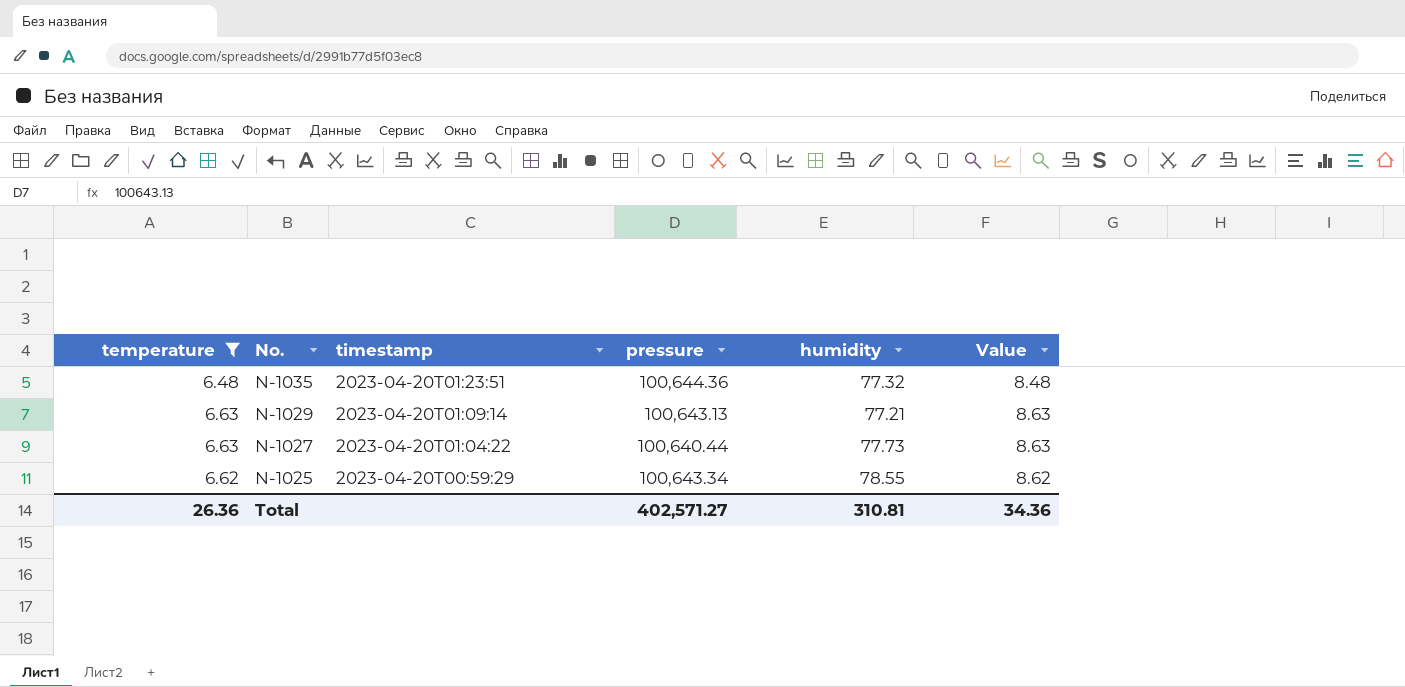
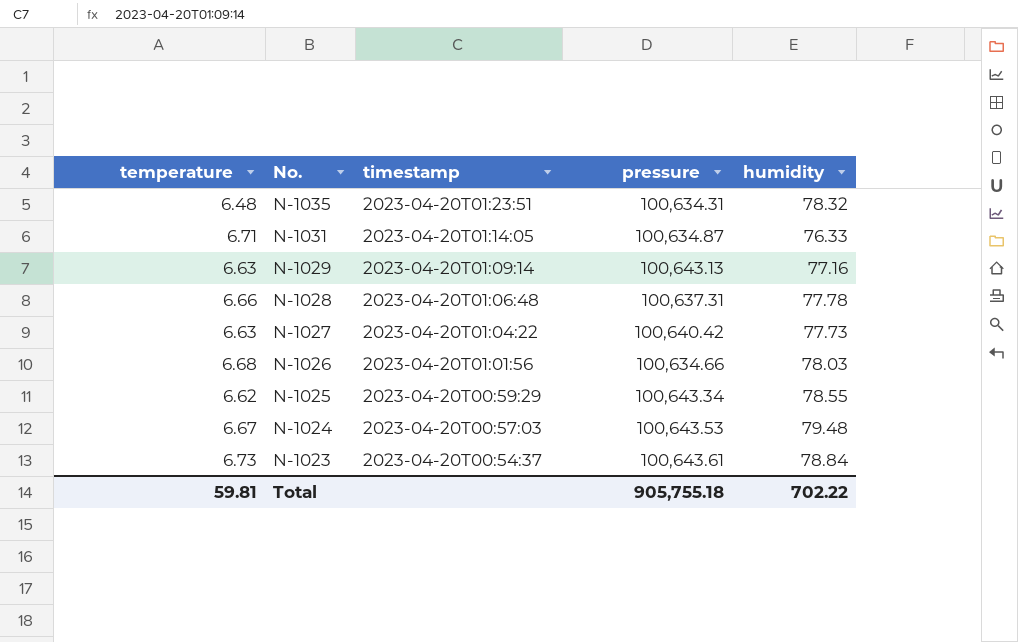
filter: temperature <= 6.63 -> none
column Value | formula: [temperature] + 2 -> none
N-1035 | pressure: 100,644.36 -> 100,634.31
N-1035 | humidity: 77.32 -> 78.32
N-1029 | humidity: 77.21 -> 77.16
N-1027 | pressure: 100,640.44 -> 100,640.42
Total | temperature: 26.36 -> 59.81
Total | pressure: 402,571.27 -> 905,755.18
Total | humidity: 310.81 -> 702.22

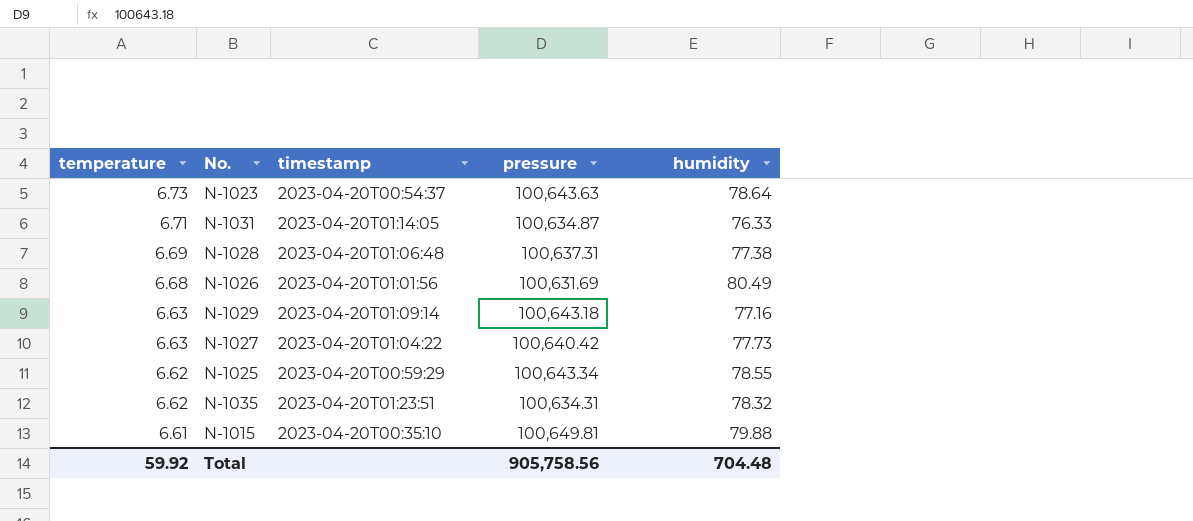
row order: No. descending -> temperature descending
row N-1024: 6.67 | 2023-04-20T00:57:03 | 100,643.53 | 79.48 -> none
N-1023 | pressure: 100,643.61 -> 100,643.63
N-1023 | humidity: 78.84 -> 78.64
N-1028 | temperature: 6.66 -> 6.69
N-1028 | humidity: 77.78 -> 77.38
N-1026 | pressure: 100,634.66 -> 100,631.69
N-1026 | humidity: 78.03 -> 80.49
N-1029 | pressure: 100,643.13 -> 100,643.18
N-1035 | temperature: 6.48 -> 6.62
row N-1015: none -> 6.61 | 2023-04-20T00:35:10 | 100,649.81 | 79.88
Total | temperature: 59.81 -> 59.92
Total | pressure: 905,755.18 -> 905,758.56
Total | humidity: 702.22 -> 704.48

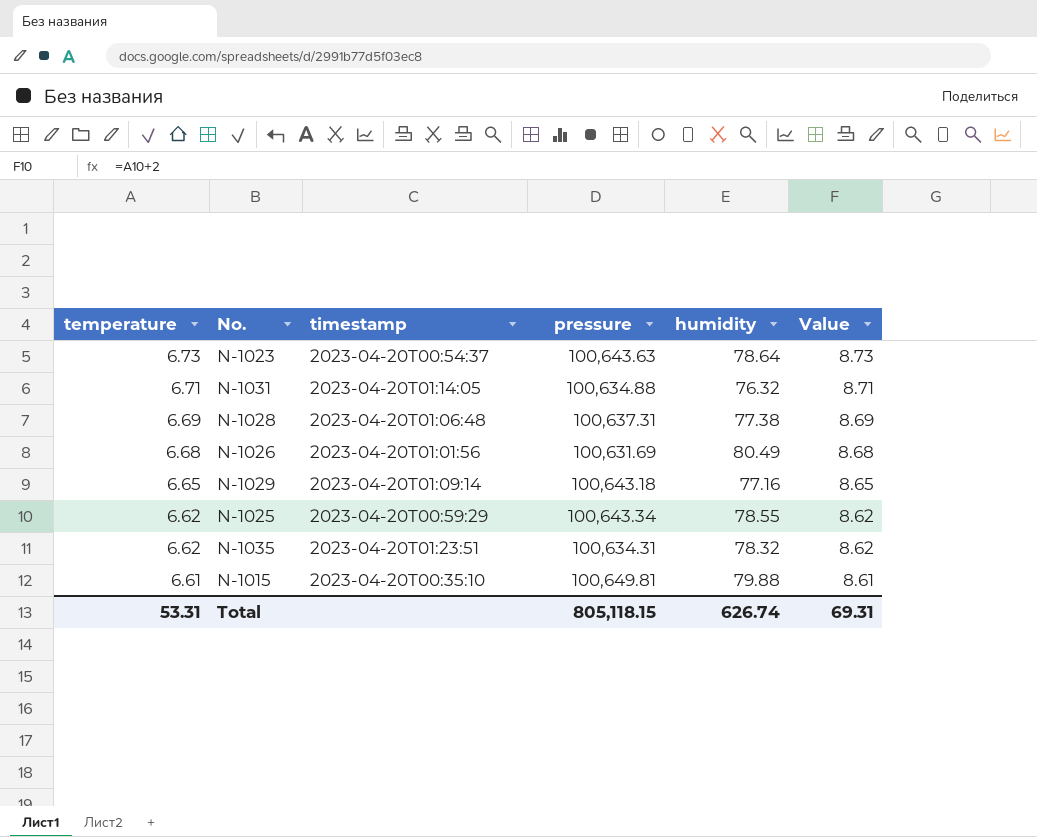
column Value | formula: none -> [temperature] + 2
row N-1027: 6.63 | 2023-04-20T01:04:22 | 100,640.42 | 77.73 -> none
N-1031 | pressure: 100,634.87 -> 100,634.88
N-1031 | humidity: 76.33 -> 76.32
N-1029 | temperature: 6.63 -> 6.65
Total | temperature: 59.92 -> 53.31
Total | pressure: 905,758.56 -> 805,118.15
Total | humidity: 704.48 -> 626.74

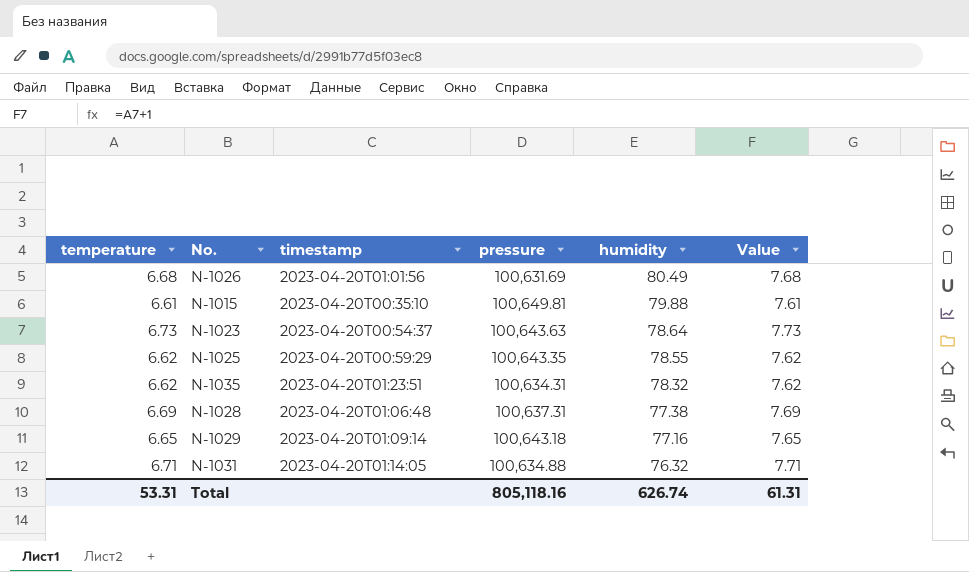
row order: temperature descending -> humidity descending
column Value | formula: [temperature] + 2 -> [temperature] + 1
N-1025 | pressure: 100,643.34 -> 100,643.35
Total | pressure: 805,118.15 -> 805,118.16
Total | Value: 69.31 -> 61.31

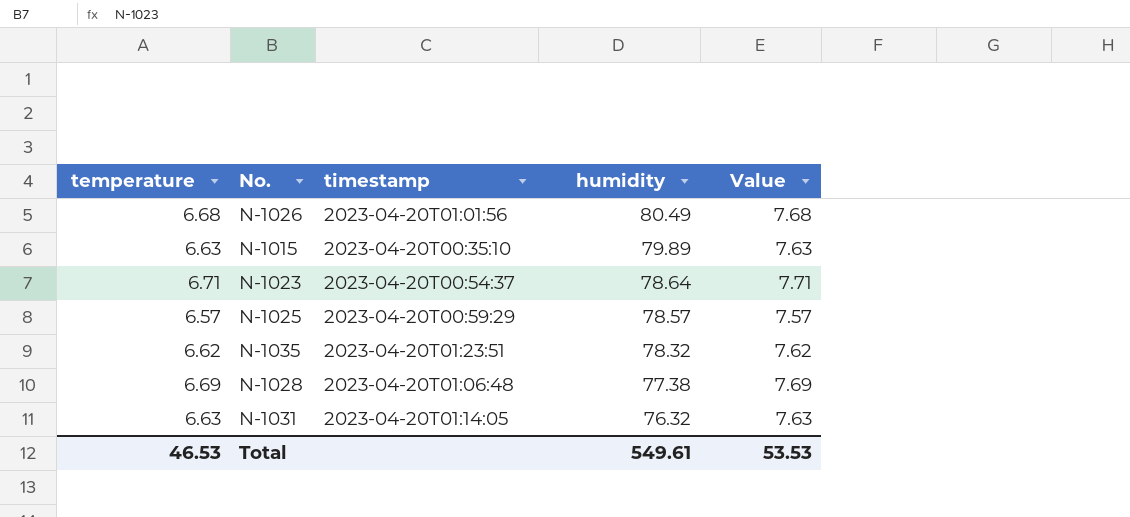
column pressure | position: 4 -> none
row N-1029: 6.65 | 2023-04-20T01:09:14 | 100,643.18 | 77.16 | 7.65 -> none
N-1015 | temperature: 6.61 -> 6.63
N-1015 | humidity: 79.88 -> 79.89
N-1015 | Value: 7.61 -> 7.63
N-1023 | temperature: 6.73 -> 6.71
N-1023 | Value: 7.73 -> 7.71
N-1025 | temperature: 6.62 -> 6.57
N-1025 | humidity: 78.55 -> 78.57
N-1025 | Value: 7.62 -> 7.57
N-1031 | temperature: 6.71 -> 6.63
N-1031 | Value: 7.71 -> 7.63
Total | temperature: 53.31 -> 46.53
Total | humidity: 626.74 -> 549.61
Total | Value: 61.31 -> 53.53

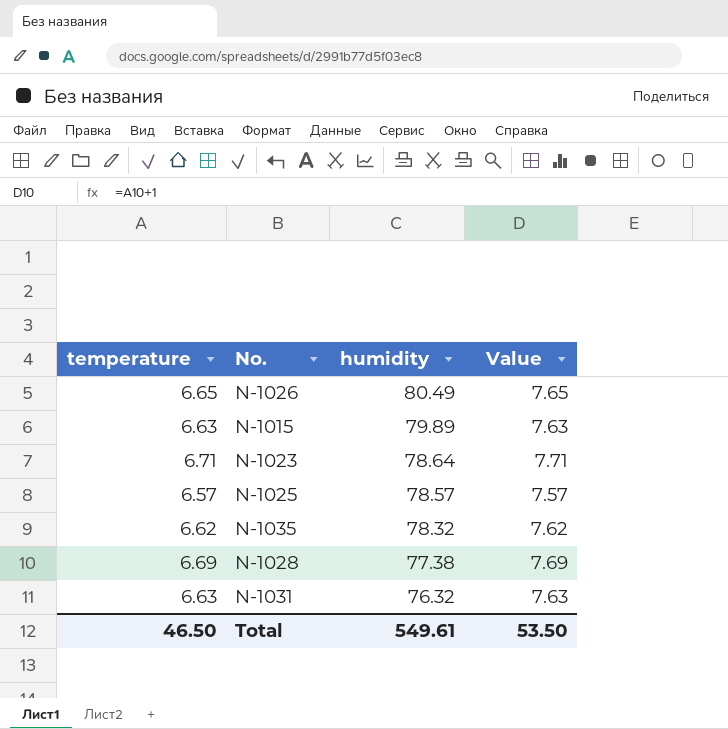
column timestamp | position: 3 -> none
N-1026 | temperature: 6.68 -> 6.65
N-1026 | Value: 7.68 -> 7.65
Total | temperature: 46.53 -> 46.50
Total | Value: 53.53 -> 53.50

